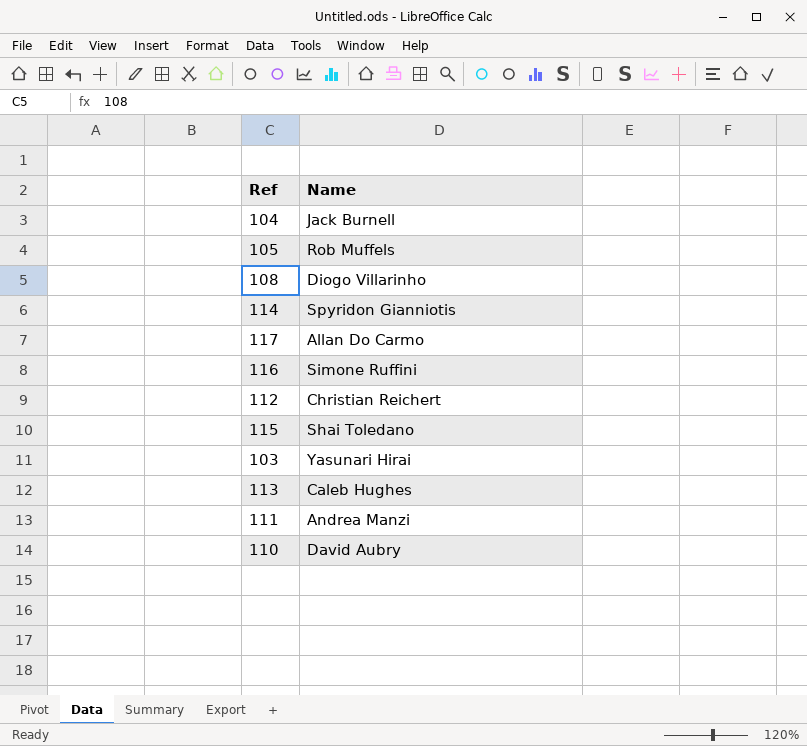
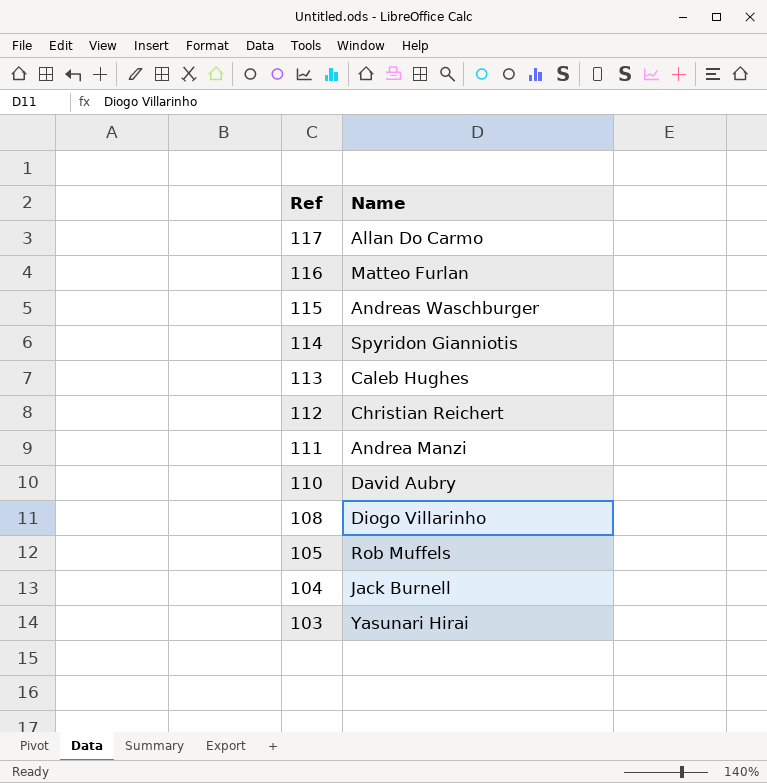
row order: none -> Ref descending
116 | Name: Simone Ruffini -> Matteo Furlan
115 | Name: Shai Toledano -> Andreas Waschburger

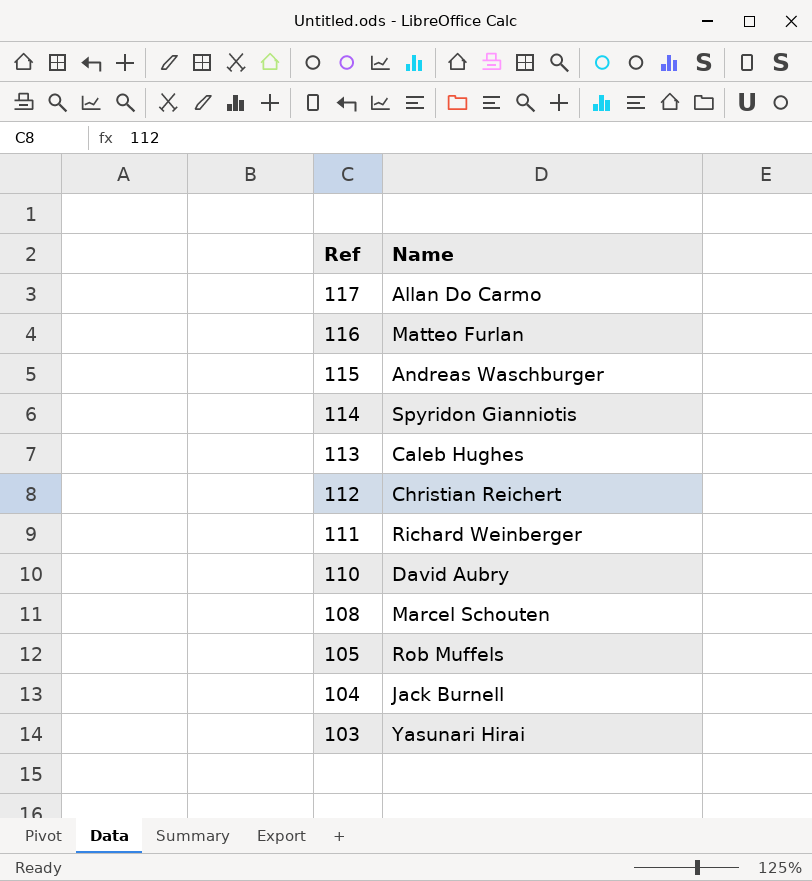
111 | Name: Andrea Manzi -> Richard Weinberger
108 | Name: Diogo Villarinho -> Marcel Schouten

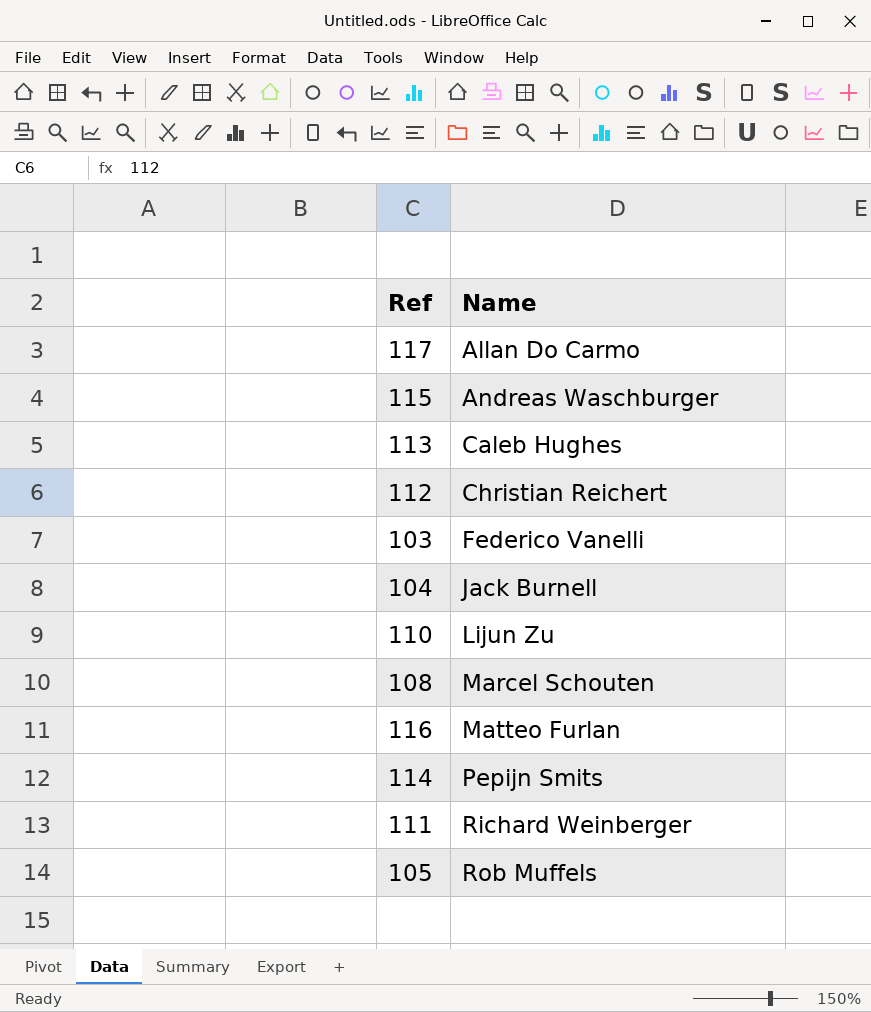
row order: Ref descending -> Name ascending
103 | Name: Yasunari Hirai -> Federico Vanelli
110 | Name: David Aubry -> Lijun Zu
114 | Name: Spyridon Gianniotis -> Pepijn Smits

